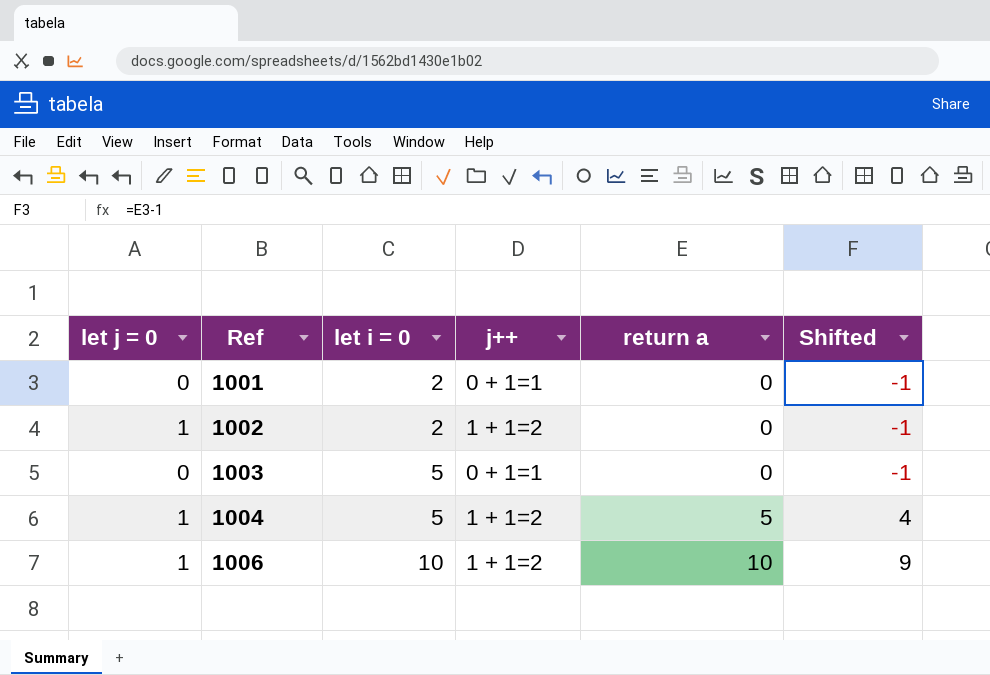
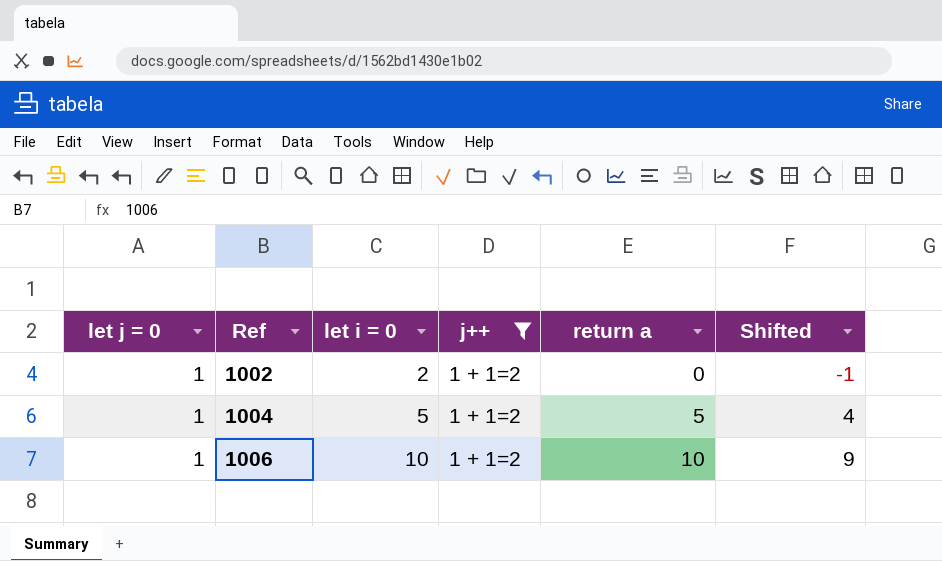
filter: none -> j++ = 1 + 1=2

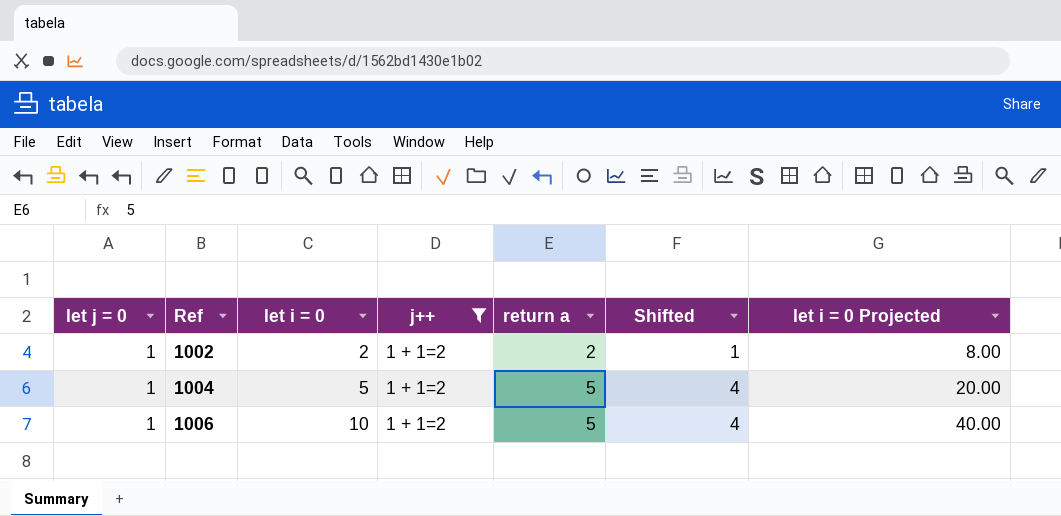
column let i = 0 Projected | formula: none -> [let i = 0] * 4
1002 | return a: 0 -> 2
1002 | Shifted: -1 -> 1
1006 | return a: 10 -> 5
1006 | Shifted: 9 -> 4

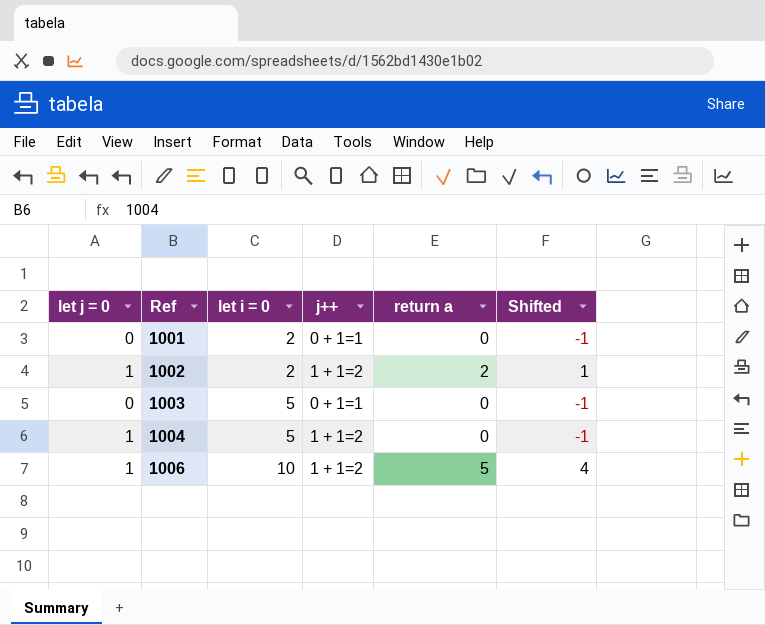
filter: j++ = 1 + 1=2 -> none
column let i = 0 Projected | formula: [let i = 0] * 4 -> none
1004 | return a: 5 -> 0
1004 | Shifted: 4 -> -1

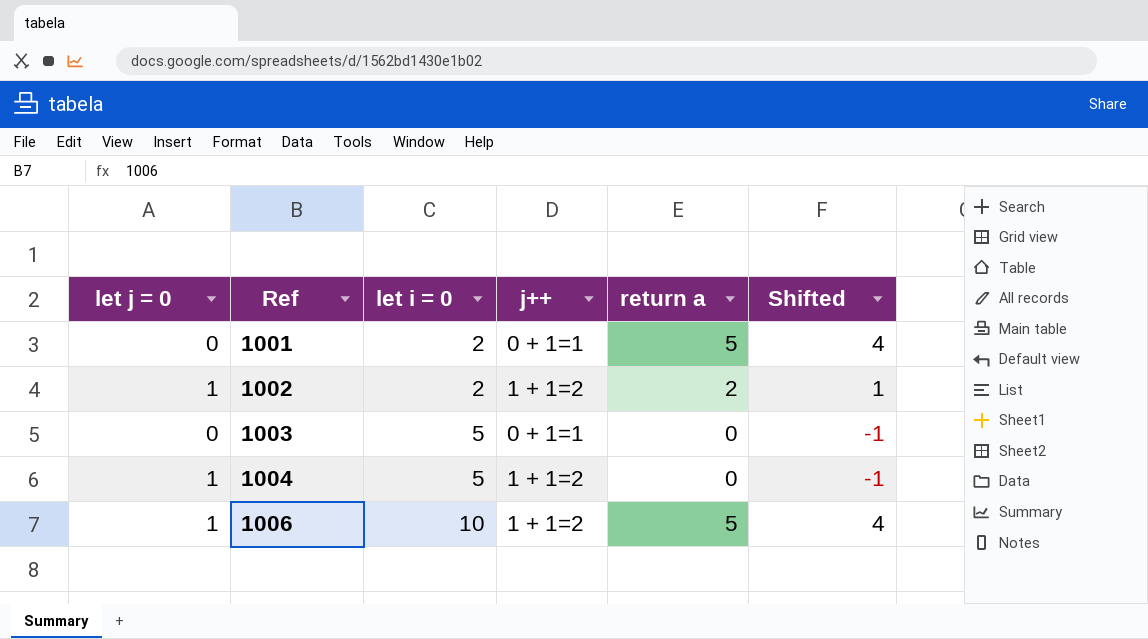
1001 | return a: 0 -> 5
1001 | Shifted: -1 -> 4

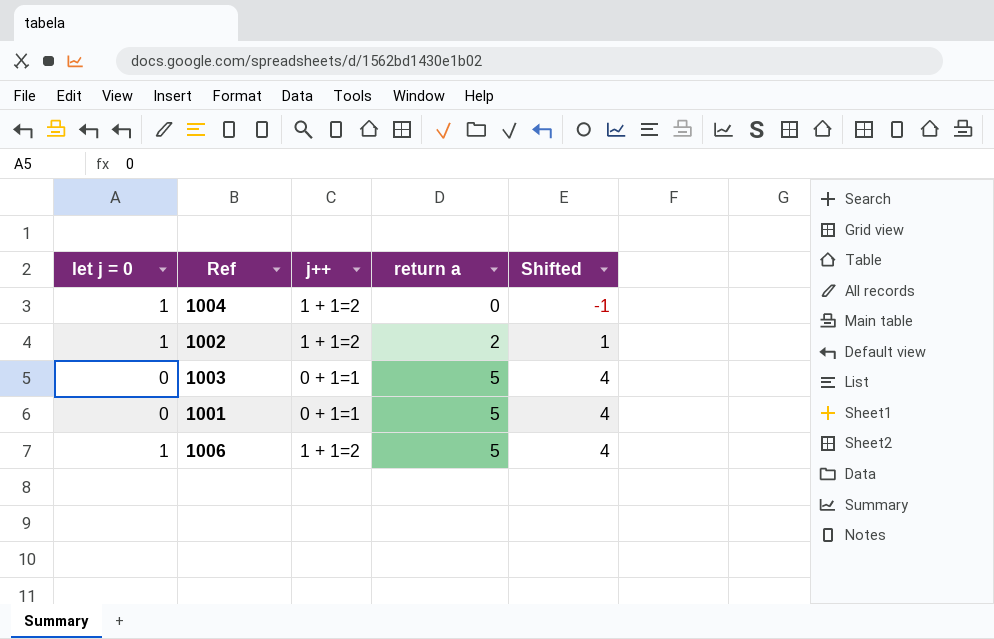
row order: Ref ascending -> return a ascending
column let i = 0 | position: 3 -> none
1003 | return a: 0 -> 5
1003 | Shifted: -1 -> 4

